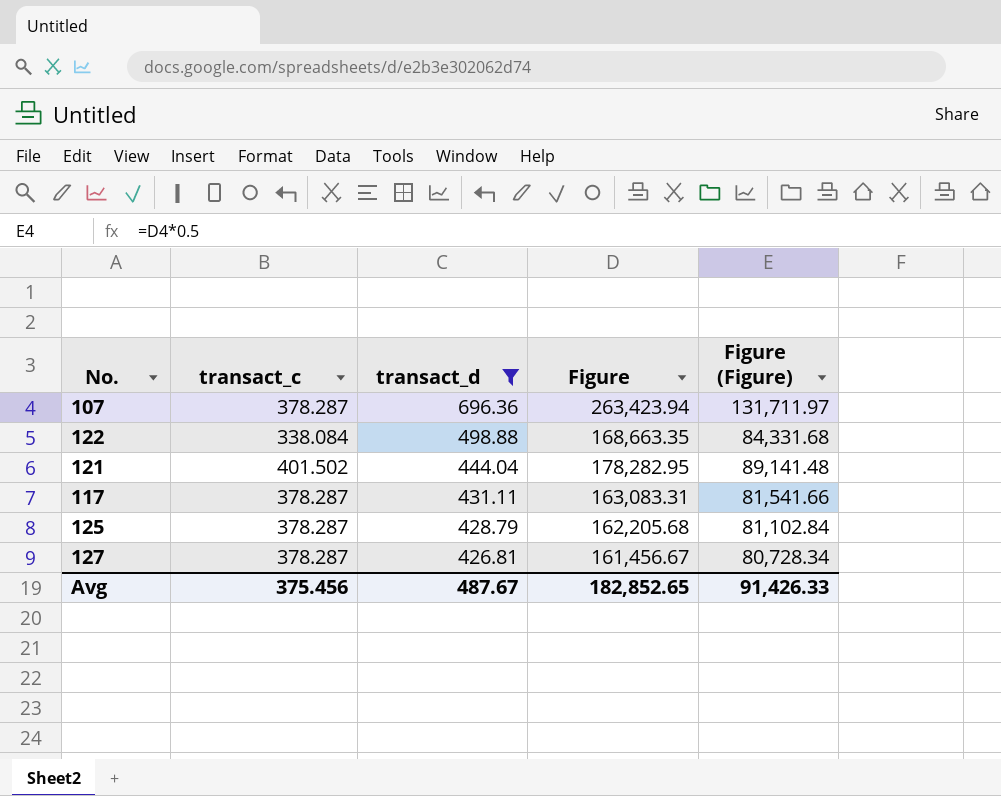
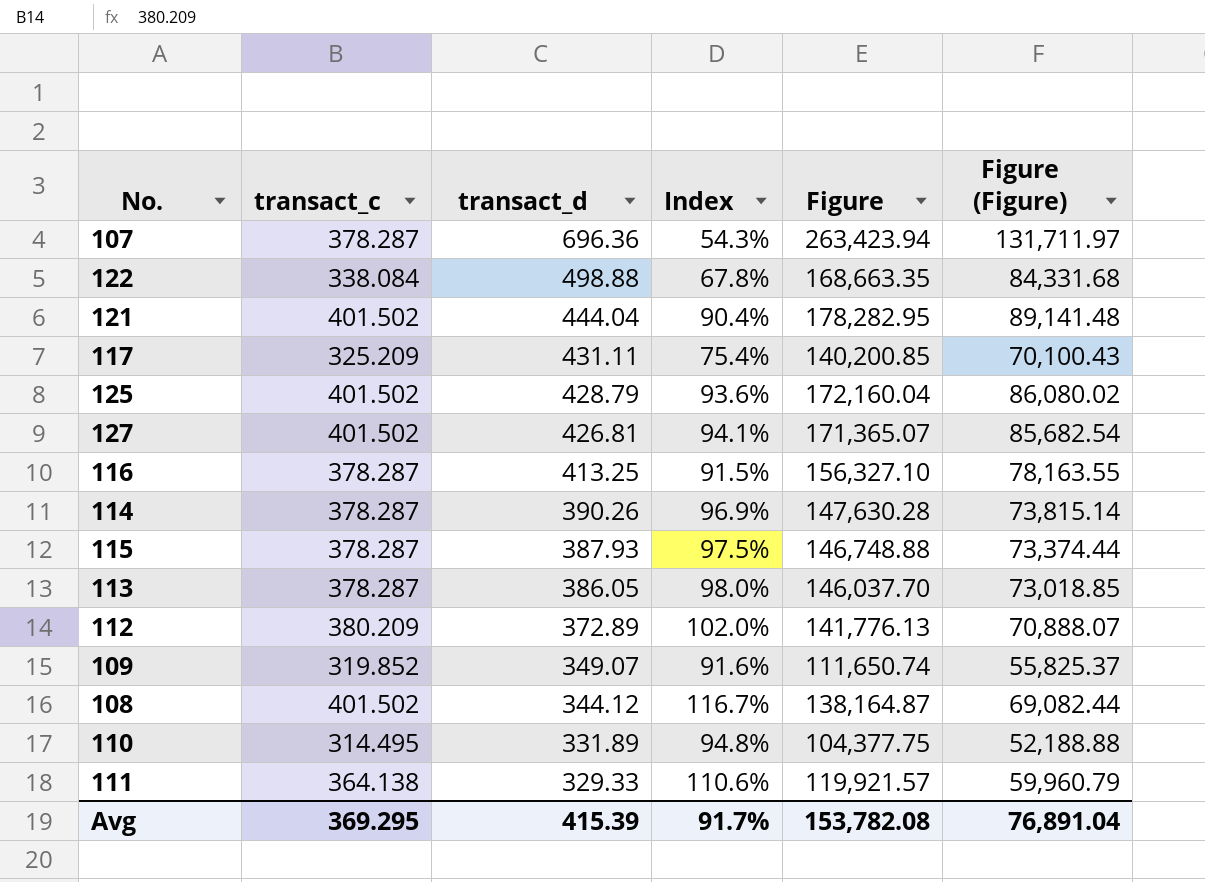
filter: transact_d >= 426.81 -> none
column Index | formula: none -> [transact_c] / [transact_d]
117 | transact_c: 378.287 -> 325.209
117 | Figure: 163,083.31 -> 140,200.85
117 | Figure (Figure): 81,541.66 -> 70,100.43
125 | transact_c: 378.287 -> 401.502
125 | Figure: 162,205.68 -> 172,160.04
125 | Figure (Figure): 81,102.84 -> 86,080.02
127 | transact_c: 378.287 -> 401.502
127 | Figure: 161,456.67 -> 171,365.07
127 | Figure (Figure): 80,728.34 -> 85,682.54
Avg | transact_c: 375.456 -> 369.295
Avg | transact_d: 487.67 -> 415.39
Avg | Figure: 182,852.65 -> 153,782.08
Avg | Figure (Figure): 91,426.33 -> 76,891.04

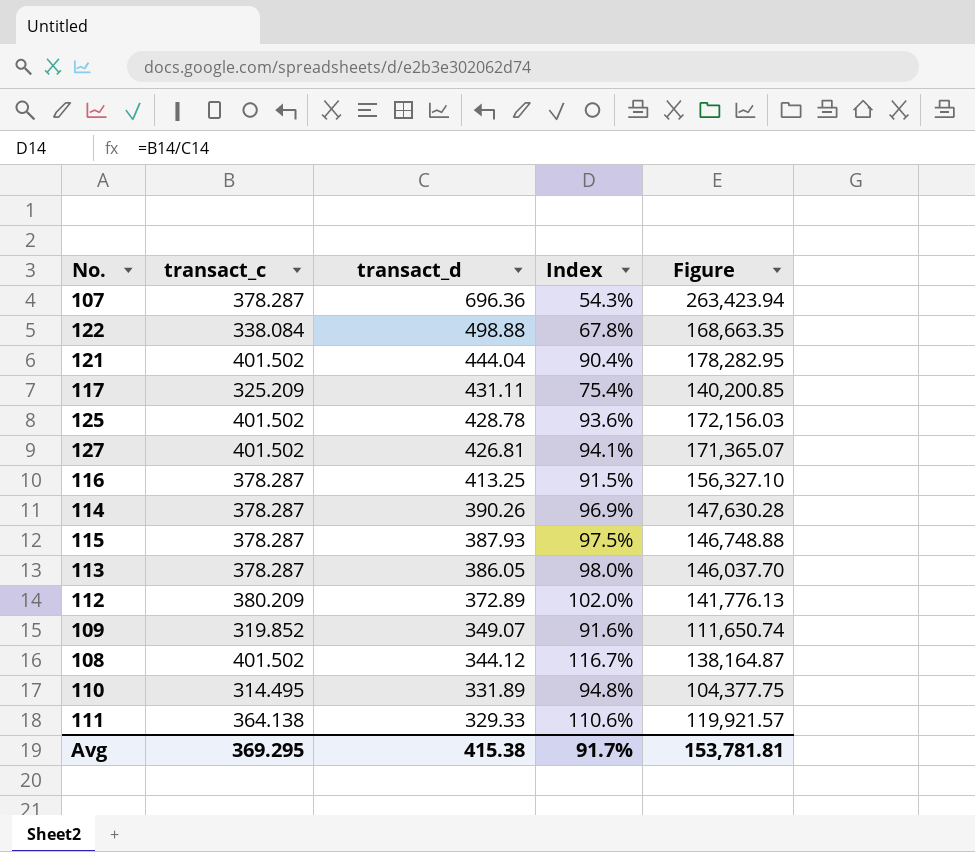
column Figure (Figure) | formula: [Figure] * 0.5 -> none
125 | transact_d: 428.79 -> 428.78
125 | Figure: 172,160.04 -> 172,156.03
Avg | transact_d: 415.39 -> 415.38
Avg | Figure: 153,782.08 -> 153,781.81

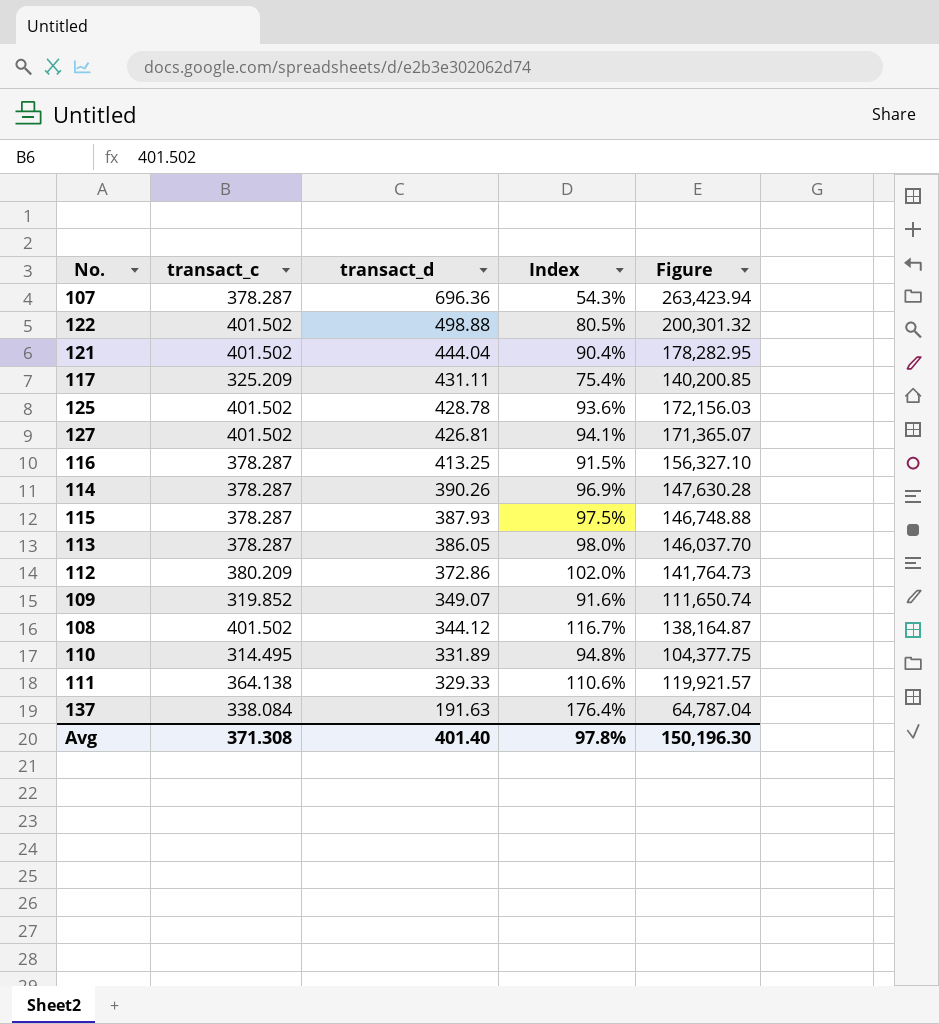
122 | transact_c: 338.084 -> 401.502
122 | Index: 67.8% -> 80.5%
122 | Figure: 168,663.35 -> 200,301.32
112 | transact_d: 372.89 -> 372.86
112 | Figure: 141,776.13 -> 141,764.73
row 137: none -> 338.084 | 191.63 | 176.4% | 64,787.04
Avg | transact_c: 369.295 -> 371.308
Avg | transact_d: 415.38 -> 401.40
Avg | Index: 91.7% -> 97.8%
Avg | Figure: 153,781.81 -> 150,196.30

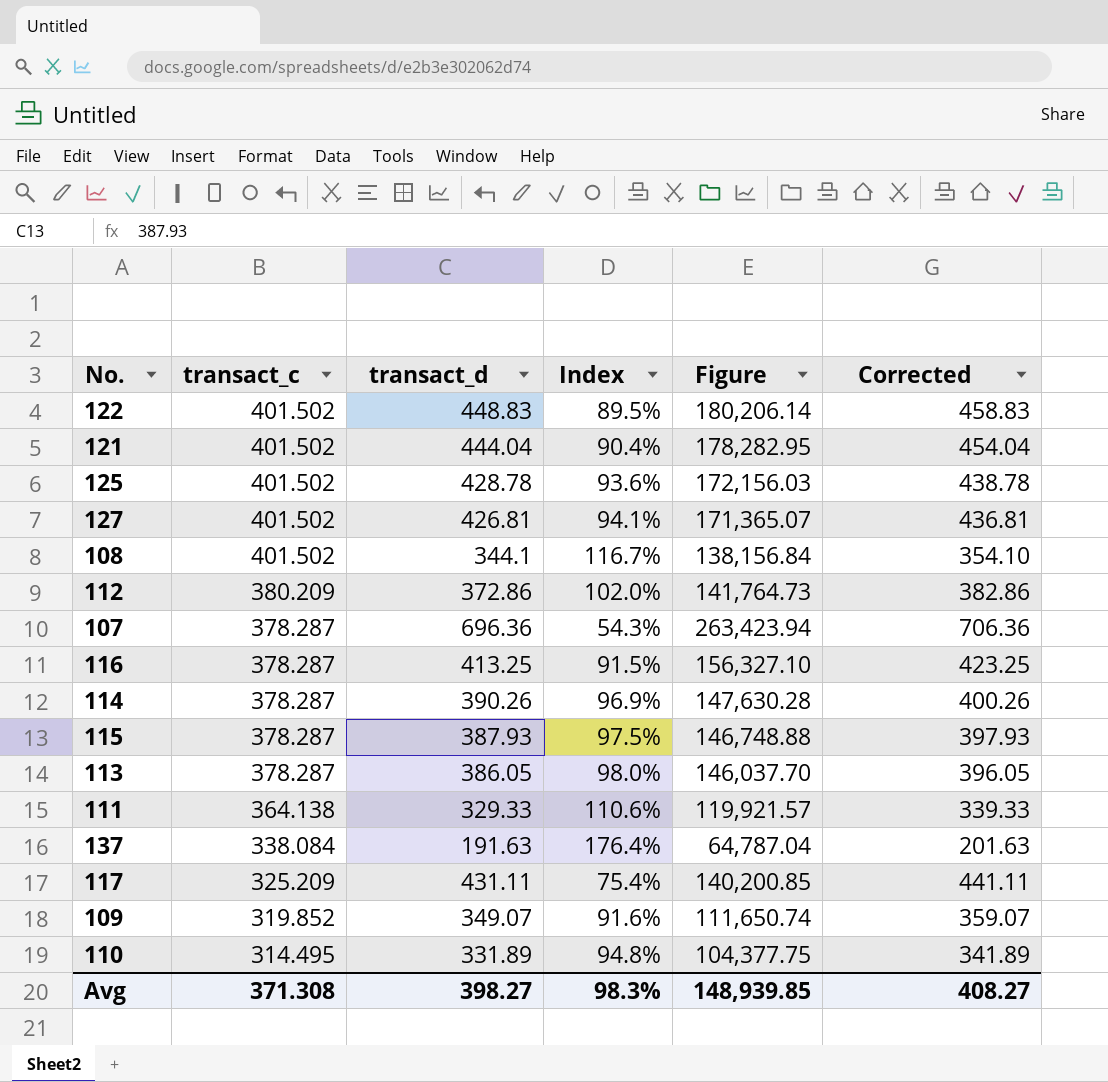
row order: transact_d descending -> transact_c descending
column Corrected | formula: none -> [transact_d] + 10
122 | transact_d: 498.88 -> 448.83
122 | Index: 80.5% -> 89.5%
122 | Figure: 200,301.32 -> 180,206.14
108 | transact_d: 344.12 -> 344.1
108 | Figure: 138,164.87 -> 138,156.84
Avg | transact_d: 401.40 -> 398.27
Avg | Index: 97.8% -> 98.3%
Avg | Figure: 150,196.30 -> 148,939.85

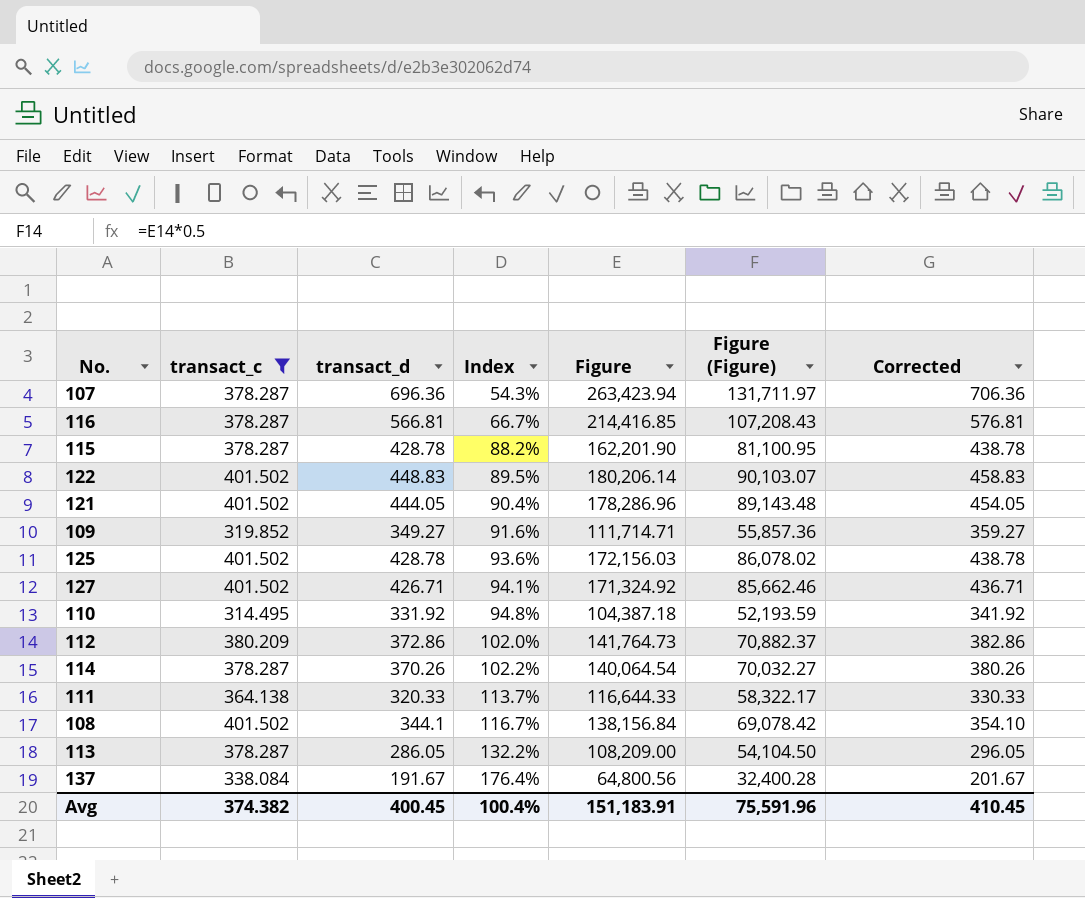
filter: none -> transact_c != 325.209
row order: transact_c descending -> Index ascending
column Figure (Figure) | formula: none -> [Figure] * 0.5
116 | transact_d: 413.25 -> 566.81
116 | Index: 91.5% -> 66.7%
116 | Figure: 156,327.10 -> 214,416.85
116 | Corrected: 423.25 -> 576.81
115 | transact_d: 387.93 -> 428.78
115 | Index: 97.5% -> 88.2%
115 | Figure: 146,748.88 -> 162,201.90
115 | Corrected: 397.93 -> 438.78
121 | transact_d: 444.04 -> 444.05
121 | Figure: 178,282.95 -> 178,286.96
121 | Corrected: 454.04 -> 454.05
109 | transact_d: 349.07 -> 349.27
109 | Figure: 111,650.74 -> 111,714.71
109 | Corrected: 359.07 -> 359.27
127 | transact_d: 426.81 -> 426.71
127 | Figure: 171,365.07 -> 171,324.92
127 | Corrected: 436.81 -> 436.71
110 | transact_d: 331.89 -> 331.92
110 | Figure: 104,377.75 -> 104,387.18
110 | Corrected: 341.89 -> 341.92
114 | transact_d: 390.26 -> 370.26
114 | Index: 96.9% -> 102.2%
114 | Figure: 147,630.28 -> 140,064.54
114 | Corrected: 400.26 -> 380.26
111 | transact_d: 329.33 -> 320.33
111 | Index: 110.6% -> 113.7%
111 | Figure: 119,921.57 -> 116,644.33
111 | Corrected: 339.33 -> 330.33
113 | transact_d: 386.05 -> 286.05
113 | Index: 98.0% -> 132.2%
113 | Figure: 146,037.70 -> 108,209.00
113 | Corrected: 396.05 -> 296.05
137 | transact_d: 191.63 -> 191.67
137 | Figure: 64,787.04 -> 64,800.56
137 | Corrected: 201.63 -> 201.67
Avg | transact_c: 371.308 -> 374.382
Avg | transact_d: 398.27 -> 400.45
Avg | Index: 98.3% -> 100.4%
Avg | Figure: 148,939.85 -> 151,183.91
Avg | Corrected: 408.27 -> 410.45

